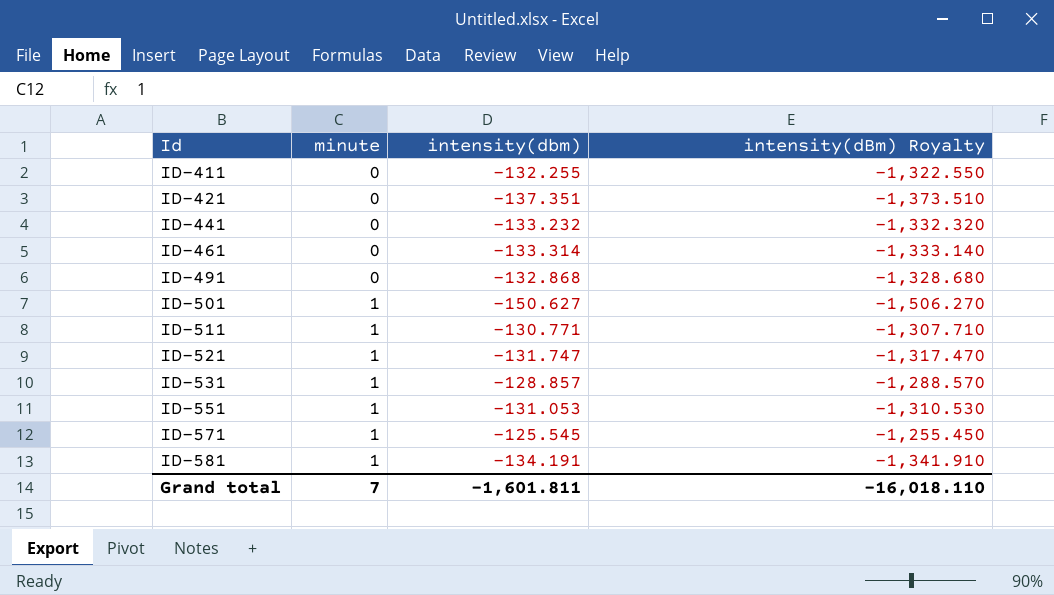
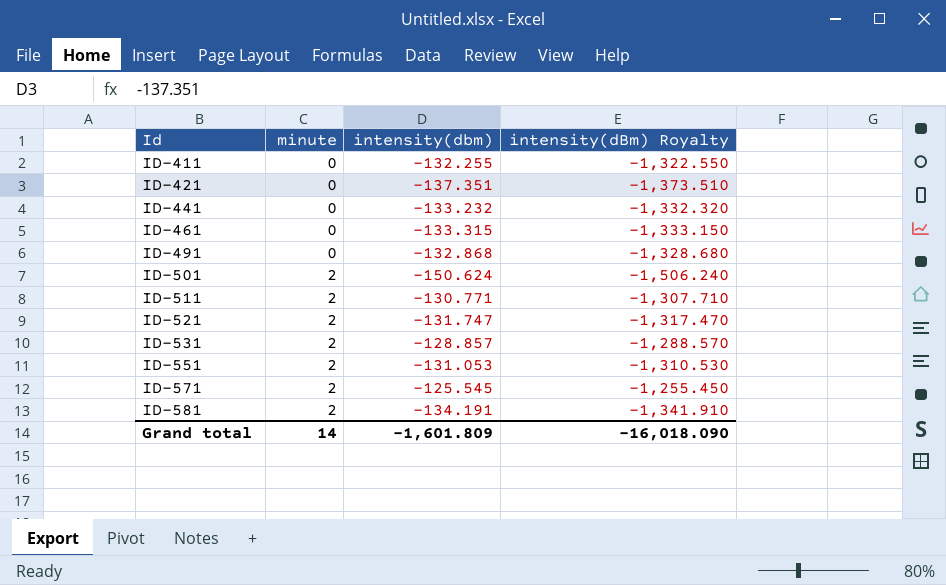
ID-461 | intensity(dbm): -133.314 -> -133.315
ID-461 | intensity(dBm) Royalty: -1,333.140 -> -1,333.150
ID-501 | minute: 1 -> 2
ID-501 | intensity(dbm): -150.627 -> -150.624
ID-501 | intensity(dBm) Royalty: -1,506.270 -> -1,506.240
ID-511 | minute: 1 -> 2
ID-521 | minute: 1 -> 2
ID-531 | minute: 1 -> 2
ID-551 | minute: 1 -> 2
ID-571 | minute: 1 -> 2
ID-581 | minute: 1 -> 2
Grand total | minute: 7 -> 14
Grand total | intensity(dbm): -1,601.811 -> -1,601.809
Grand total | intensity(dBm) Royalty: -16,018.110 -> -16,018.090

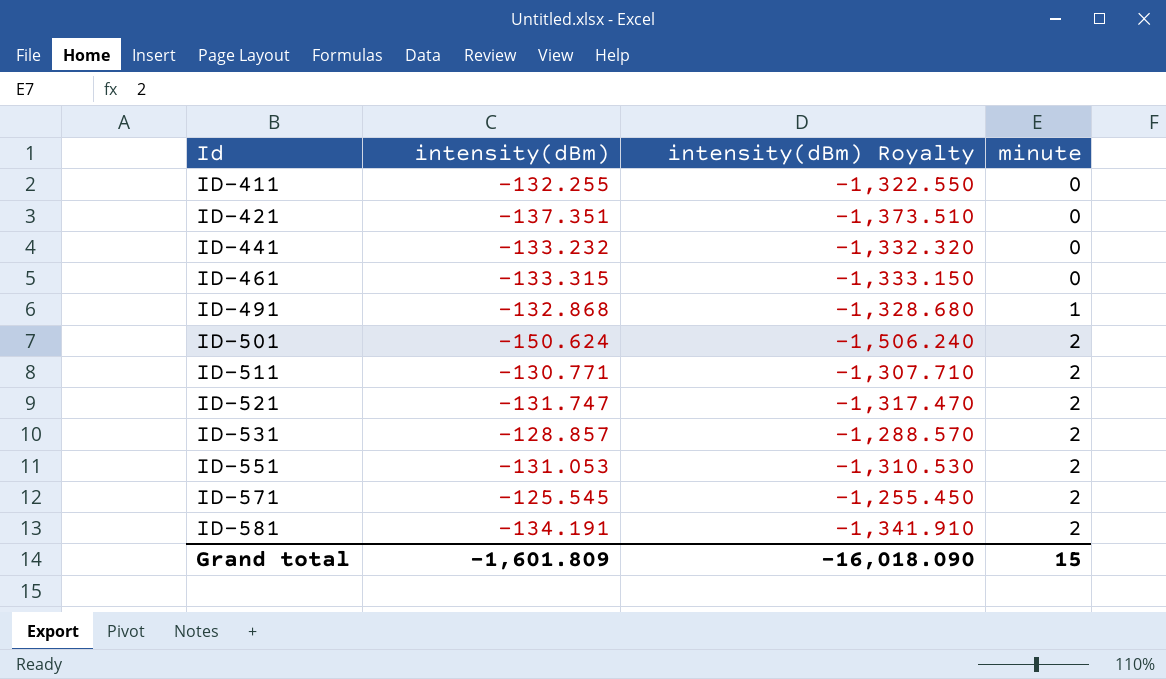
column name: intensity(dbm) -> intensity(dBm)
column minute | position: 2 -> 4
ID-491 | minute: 0 -> 1
Grand total | minute: 14 -> 15

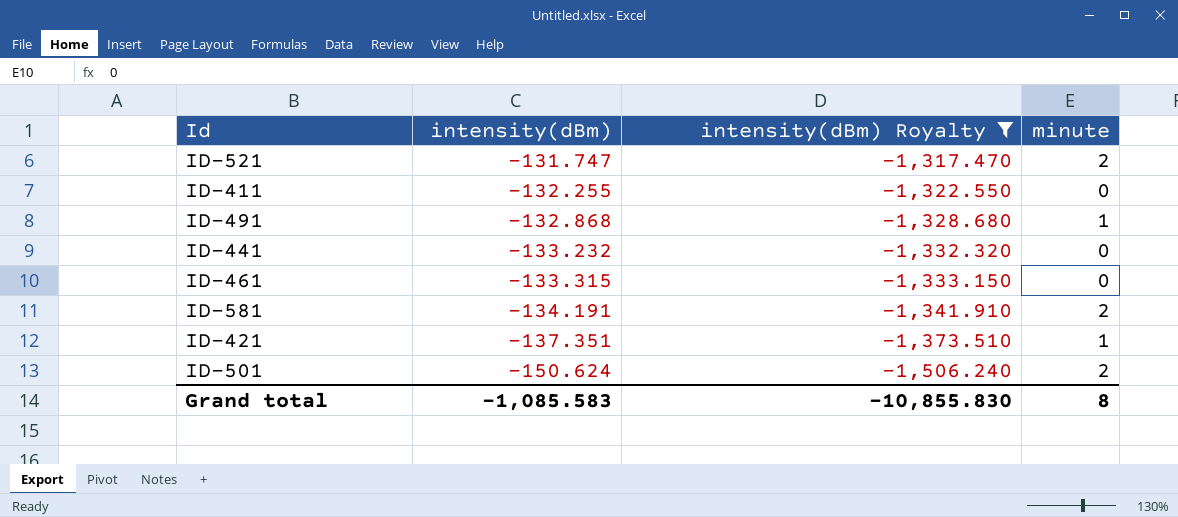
filter: none -> intensity(dBm) Royalty <= -1,317.470
row order: Id ascending -> intensity(dBm) descending
ID-421 | minute: 0 -> 1
Grand total | intensity(dBm): -1,601.809 -> -1,085.583
Grand total | intensity(dBm) Royalty: -16,018.090 -> -10,855.830
Grand total | minute: 15 -> 8

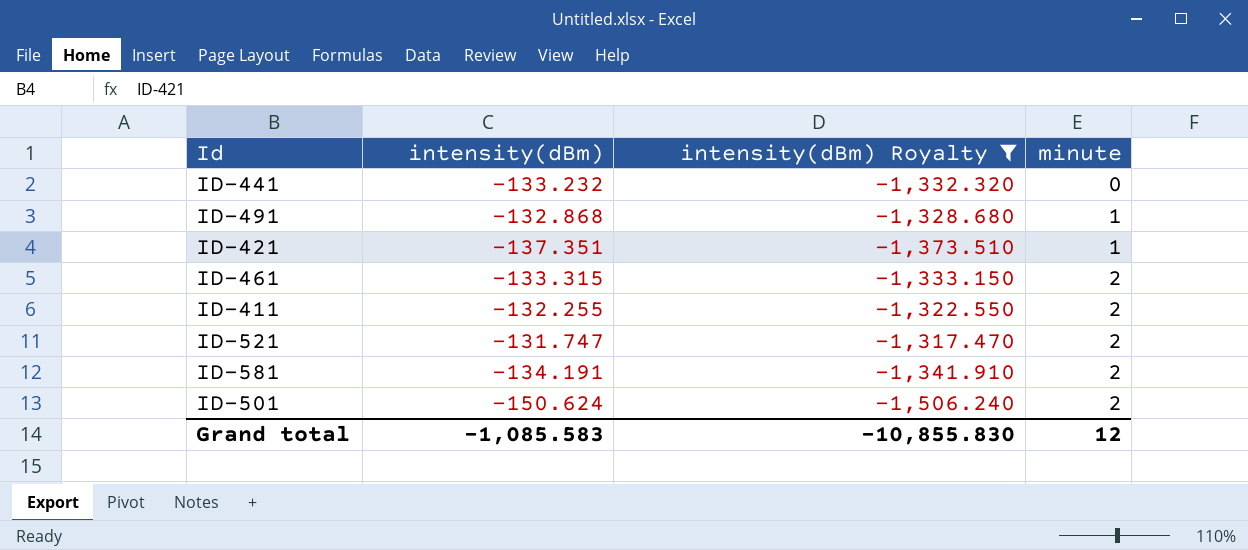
row order: intensity(dBm) descending -> minute ascending
ID-461 | minute: 0 -> 2
ID-411 | minute: 0 -> 2
Grand total | minute: 8 -> 12

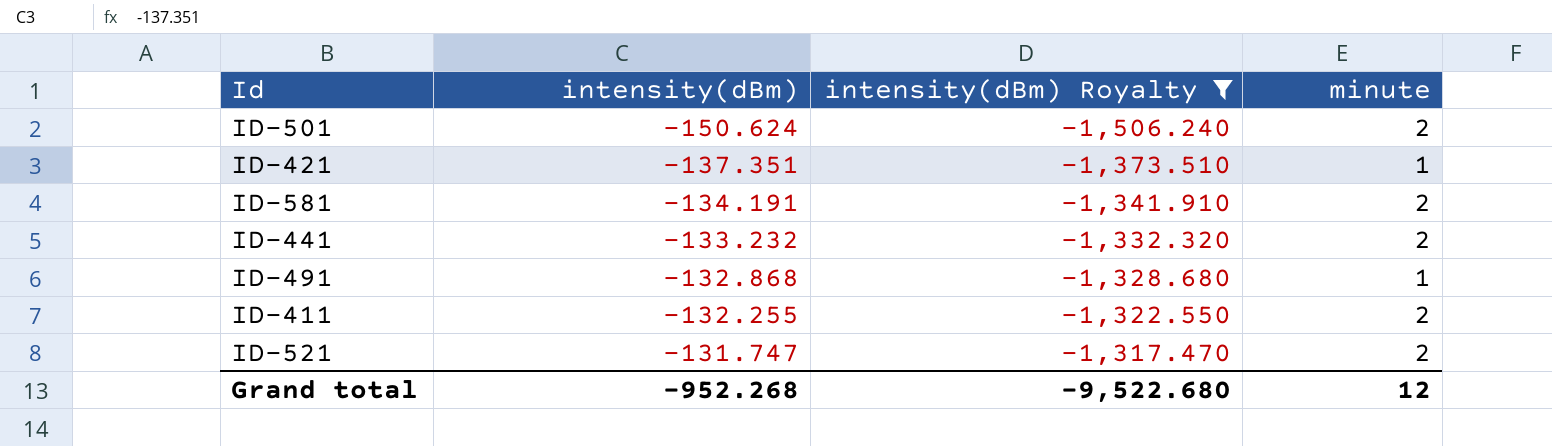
row order: minute ascending -> intensity(dBm) ascending
row ID-461: -133.315 | -1,333.150 | 2 -> none
ID-441 | minute: 0 -> 2
Grand total | intensity(dBm): -1,085.583 -> -952.268
Grand total | intensity(dBm) Royalty: -10,855.830 -> -9,522.680

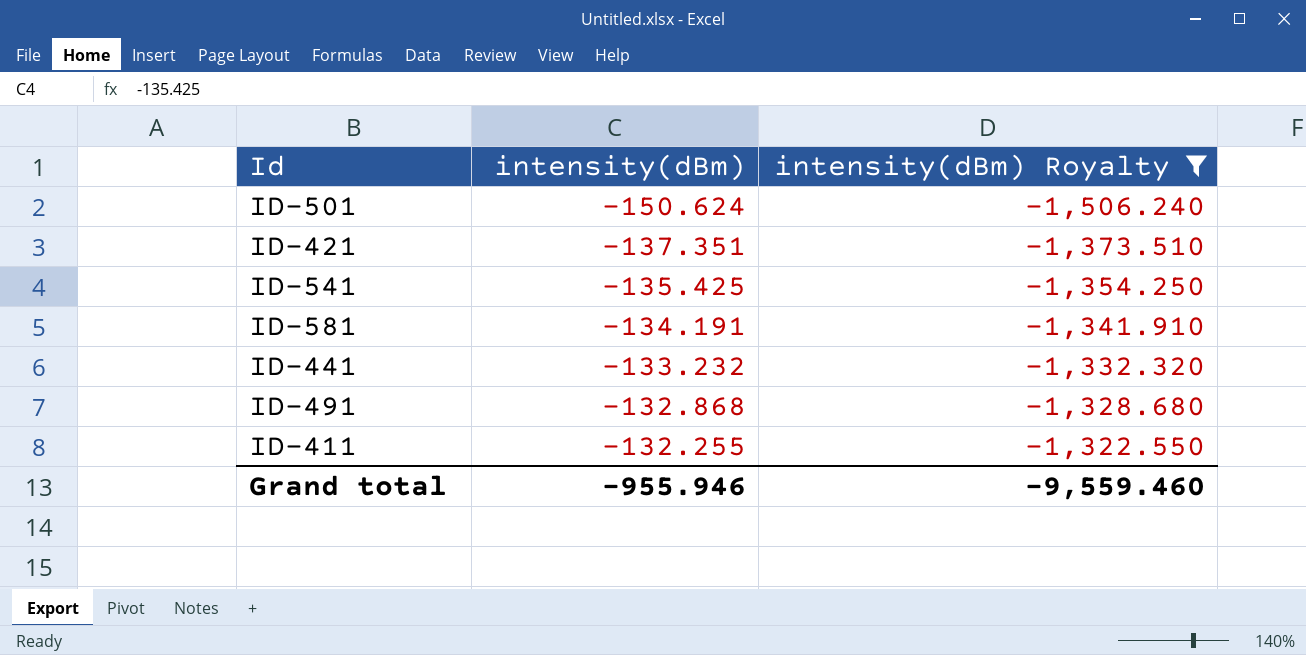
column minute | position: 4 -> none
row ID-521: -131.747 | -1,317.470 | 2 -> none
row ID-541: none -> -135.425 | -1,354.250
Grand total | intensity(dBm): -952.268 -> -955.946
Grand total | intensity(dBm) Royalty: -9,522.680 -> -9,559.460

